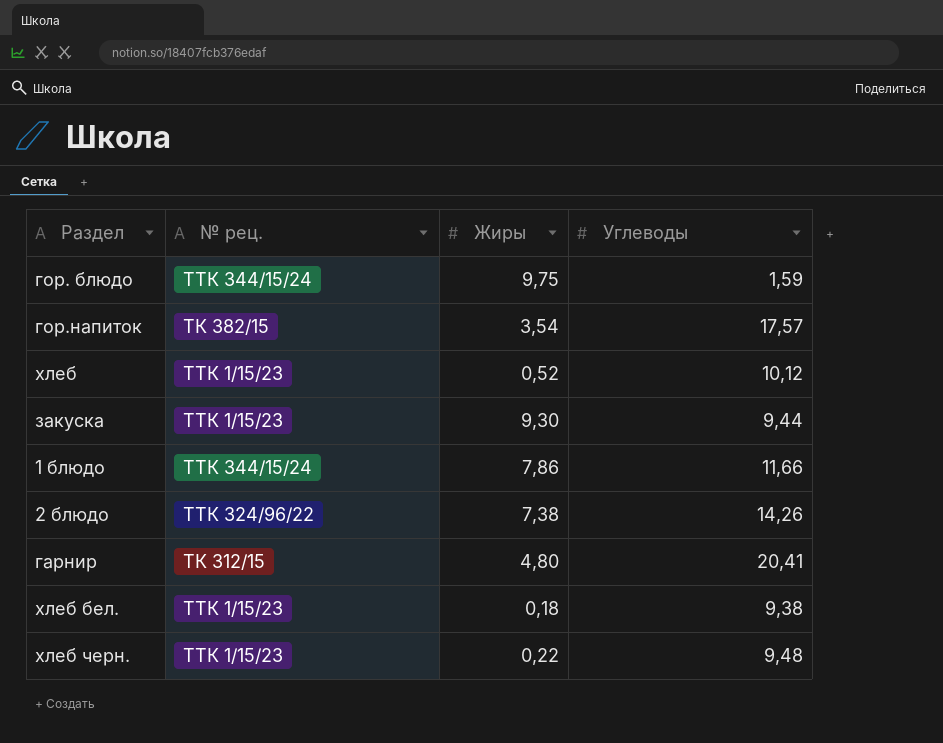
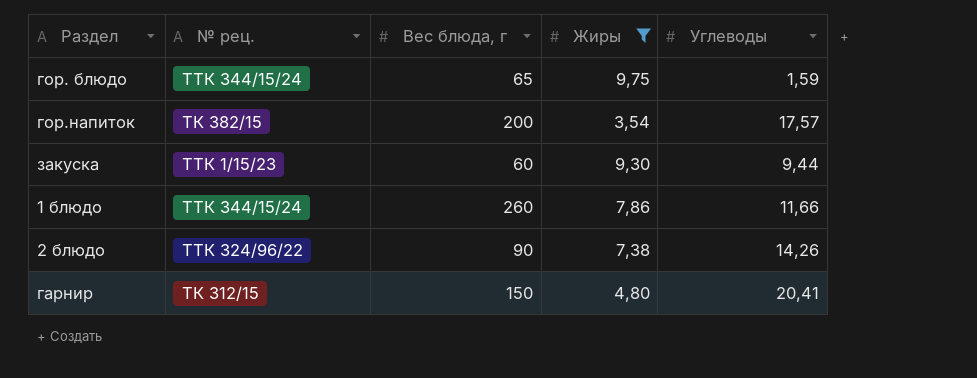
filter: none -> Жиры >= 3,54
column Вес блюда, г | position: none -> 3

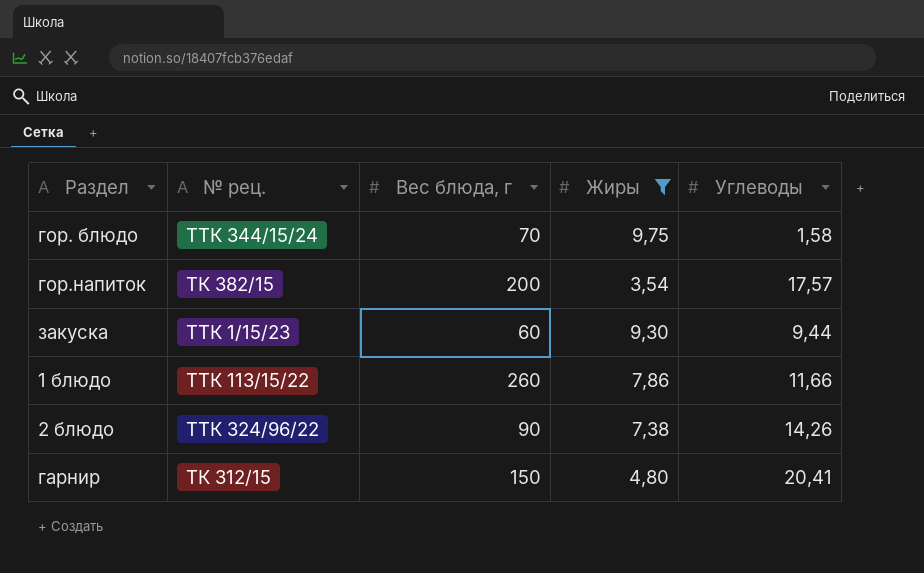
гор. блюдо | Вес блюда, г: 65 -> 70
гор. блюдо | Углеводы: 1,59 -> 1,58
1 блюдо | № рец.: ТТК 344/15/24 -> ТТК 113/15/22

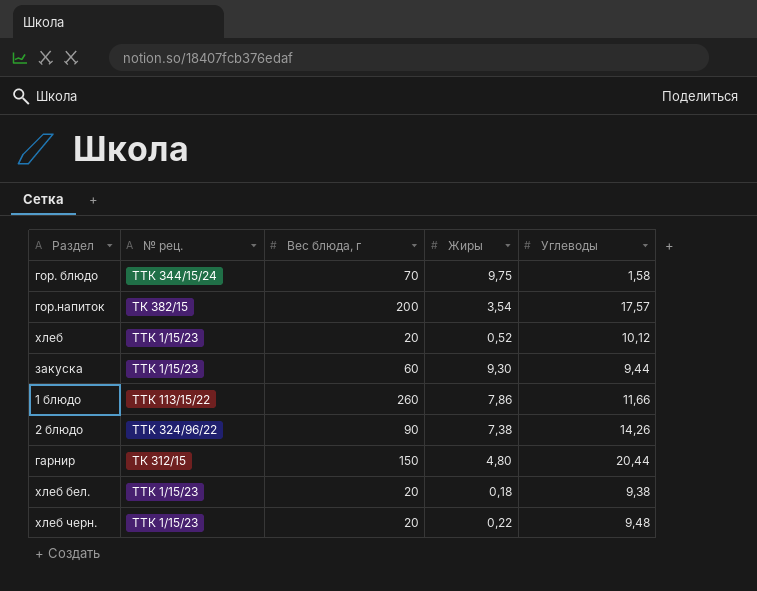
filter: Жиры >= 3,54 -> none
гарнир | Углеводы: 20,41 -> 20,44

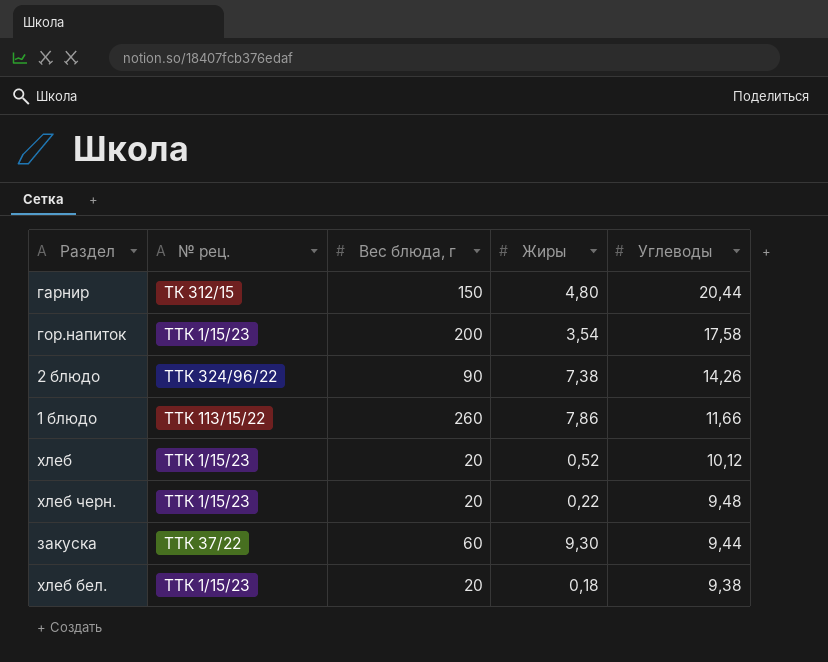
row order: none -> Углеводы descending
row гор. блюдо: ТТК 344/15/24 | 70 | 9,75 | 1,58 -> none
гор.напиток | № рец.: ТК 382/15 -> ТТК 1/15/23
гор.напиток | Углеводы: 17,57 -> 17,58
закуска | № рец.: ТТК 1/15/23 -> ТТК 37/22

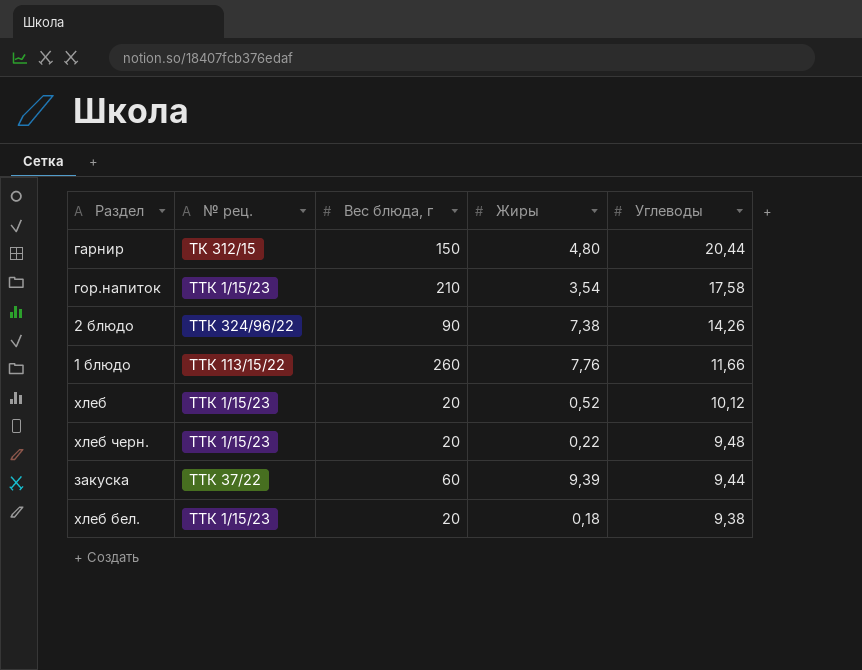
гор.напиток | Вес блюда, г: 200 -> 210
1 блюдо | Жиры: 7,86 -> 7,76
закуска | Жиры: 9,30 -> 9,39

